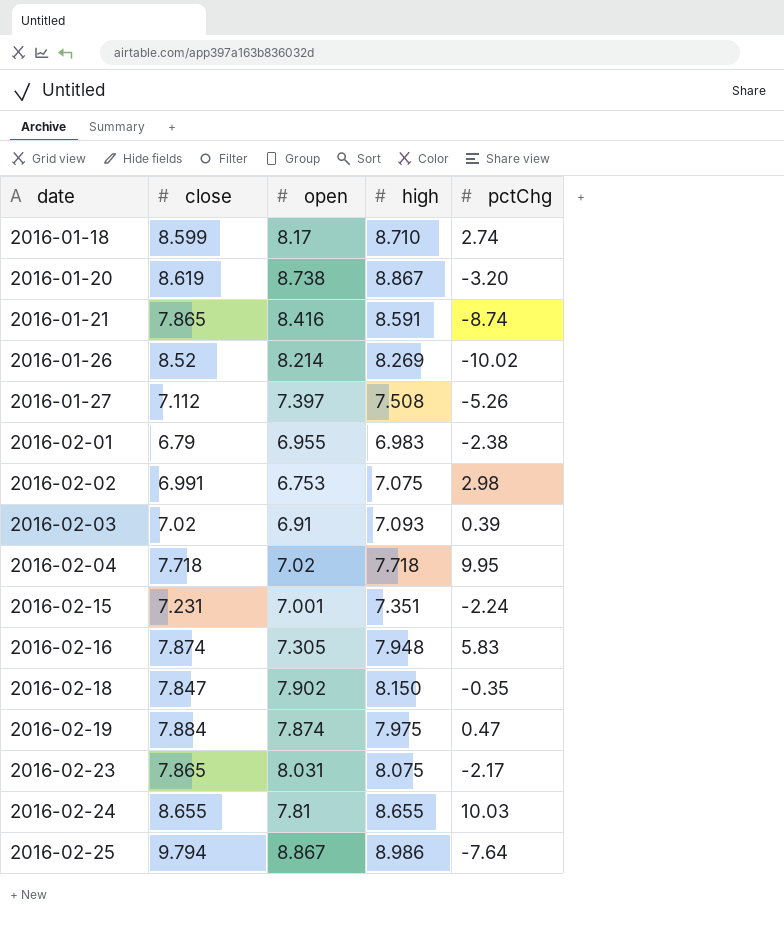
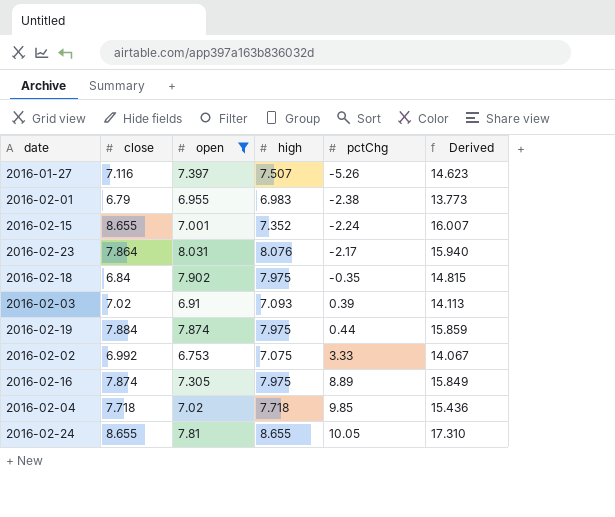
filter: none -> open <= 8.031
row order: date ascending -> pctChg ascending
column Derived | formula: none -> [close] + [high]
2016-01-27 | close: 7.112 -> 7.116
2016-01-27 | high: 7.508 -> 7.507
2016-02-15 | close: 7.231 -> 8.655
2016-02-15 | high: 7.351 -> 7.352
2016-02-23 | close: 7.865 -> 7.864
2016-02-23 | high: 8.075 -> 8.076
2016-02-18 | close: 7.847 -> 6.84
2016-02-18 | high: 8.150 -> 7.975
2016-02-19 | pctChg: 0.47 -> 0.44
2016-02-02 | close: 6.991 -> 6.992
2016-02-02 | pctChg: 2.98 -> 3.33
2016-02-16 | high: 7.948 -> 7.975
2016-02-16 | pctChg: 5.83 -> 8.89
2016-02-04 | pctChg: 9.95 -> 9.85
2016-02-24 | pctChg: 10.03 -> 10.05

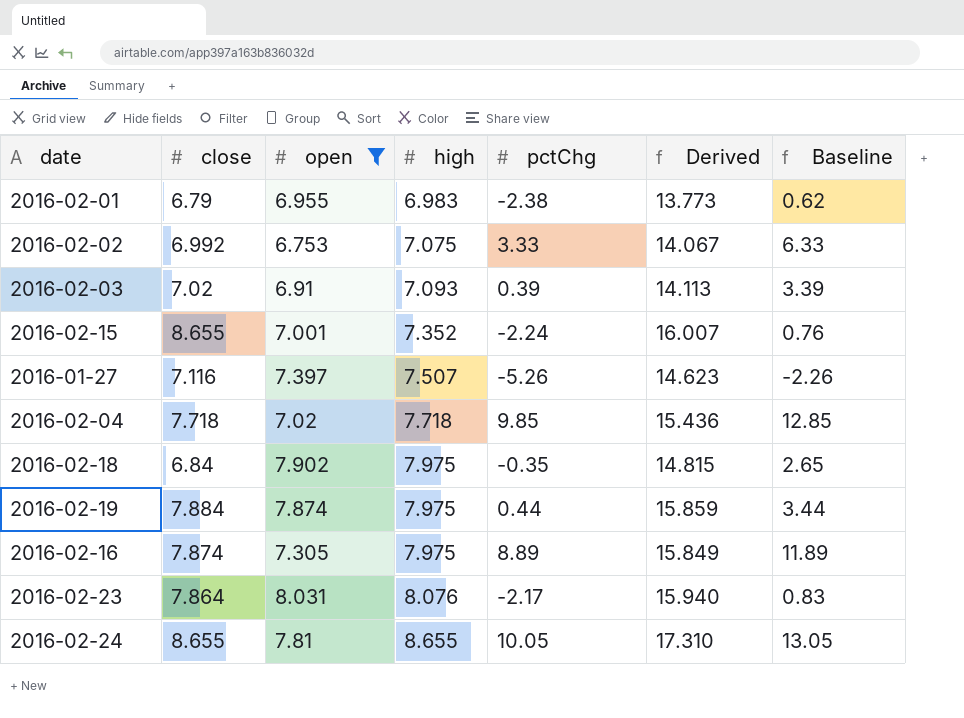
row order: pctChg ascending -> high ascending
column Baseline | formula: none -> [pctChg] + 3

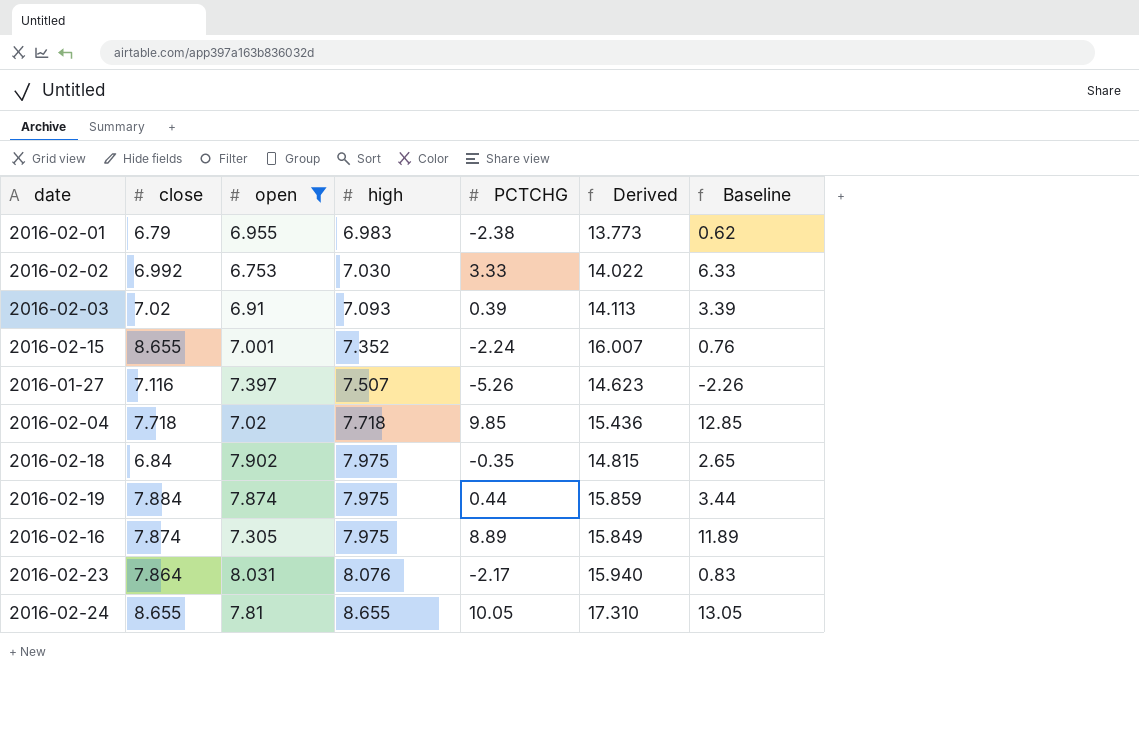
column name: pctChg -> PCTCHG
2016-02-02 | high: 7.075 -> 7.030
2016-02-02 | Derived: 14.067 -> 14.022

